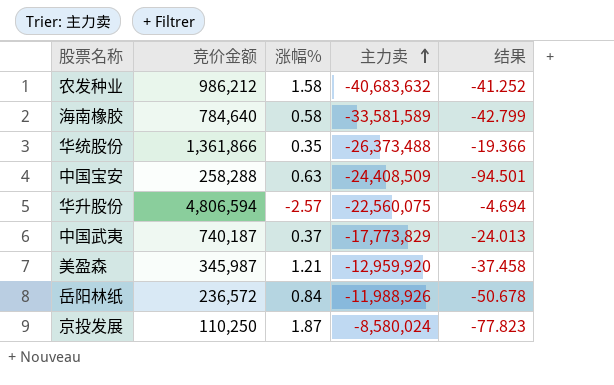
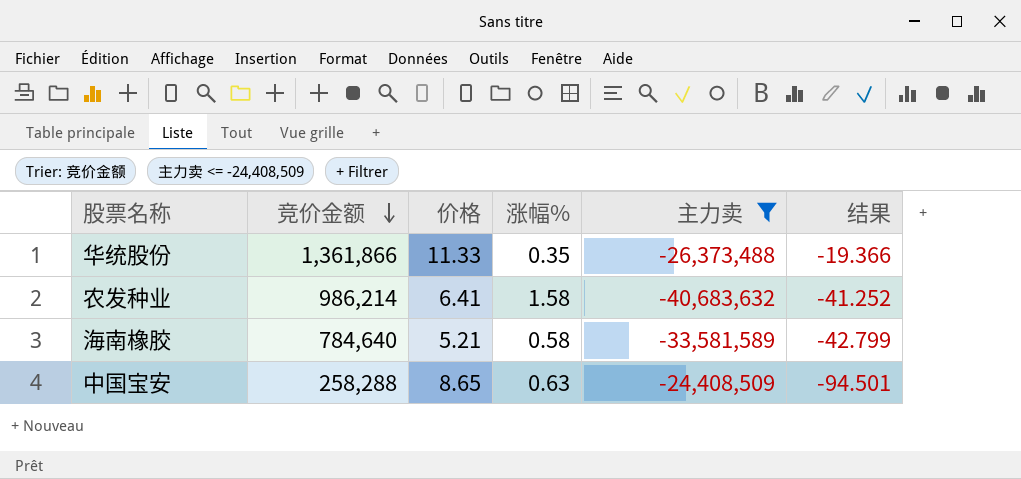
filter: none -> 主力卖 <= -24,408,509
row order: 主力卖 ascending -> 竞价金额 descending
column 价格 | position: none -> 3
农发种业 | 竞价金额: 986,212 -> 986,214

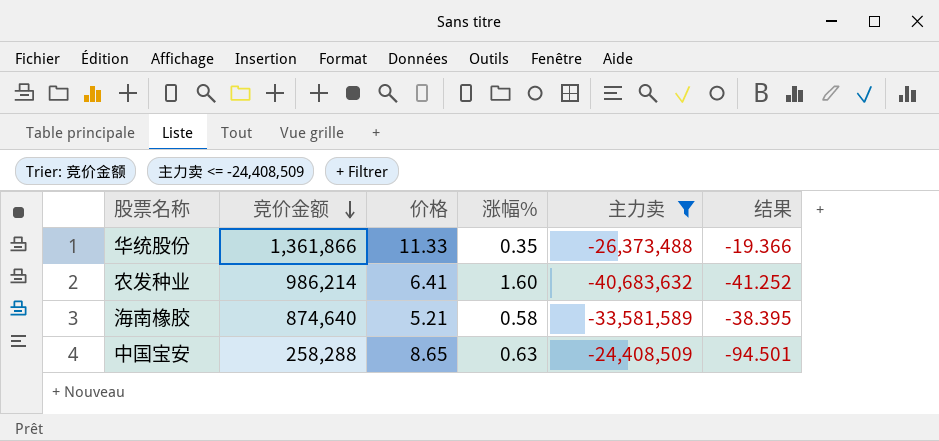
农发种业 | 涨幅%: 1.58 -> 1.60
海南橡胶 | 竞价金额: 784,640 -> 874,640
海南橡胶 | 结果: -42.799 -> -38.395

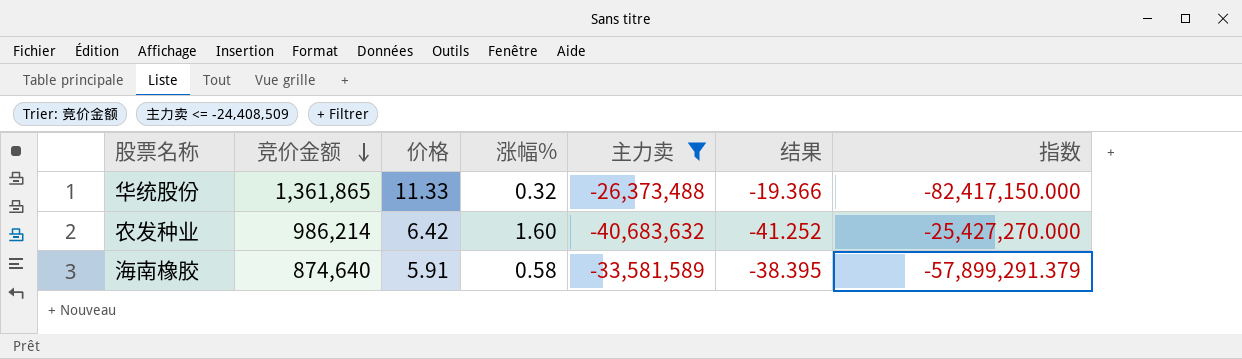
column 指数 | formula: none -> [主力卖] / [涨幅%]
row 中国宝安: 258,288 | 8.65 | 0.63 | -24,408,509 | -94.501 -> none
华统股份 | 竞价金额: 1,361,866 -> 1,361,865
华统股份 | 涨幅%: 0.35 -> 0.32
农发种业 | 价格: 6.41 -> 6.42
海南橡胶 | 价格: 5.21 -> 5.91

